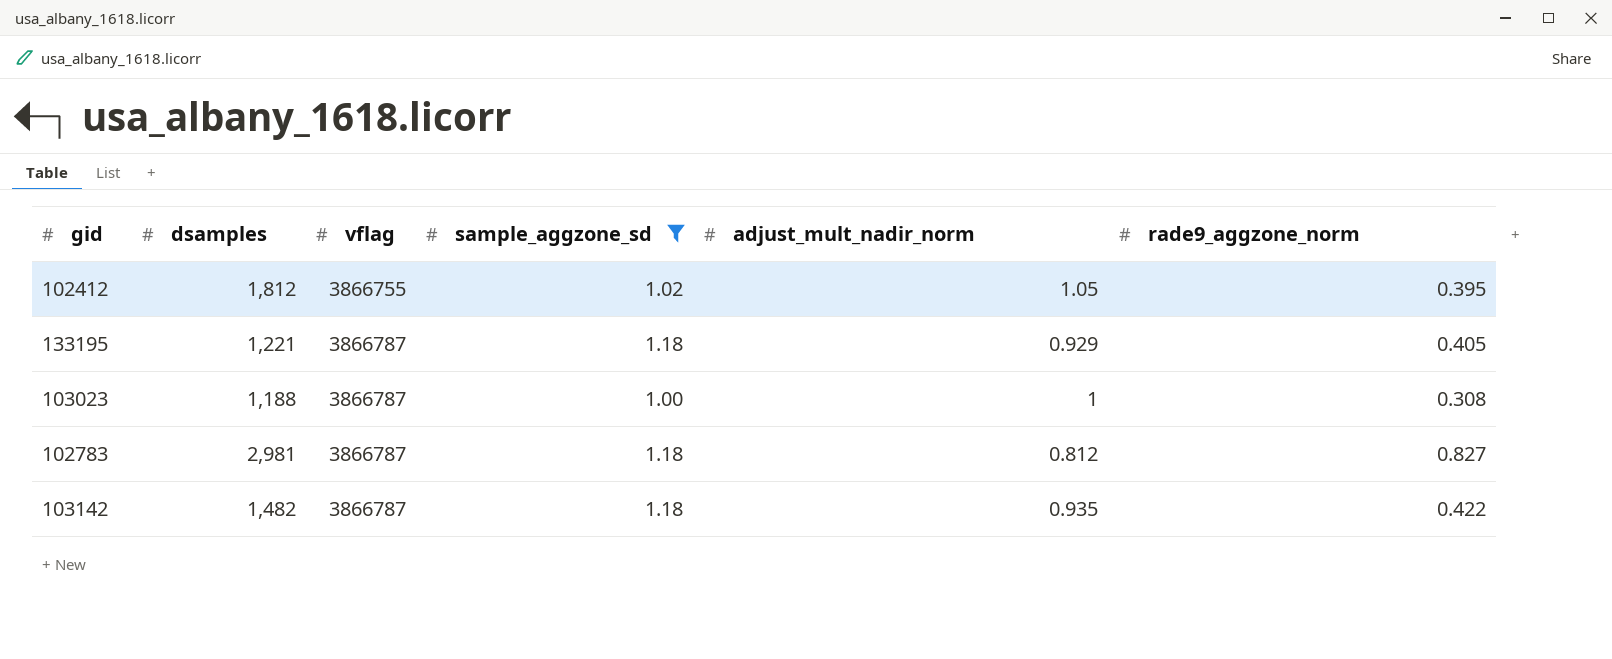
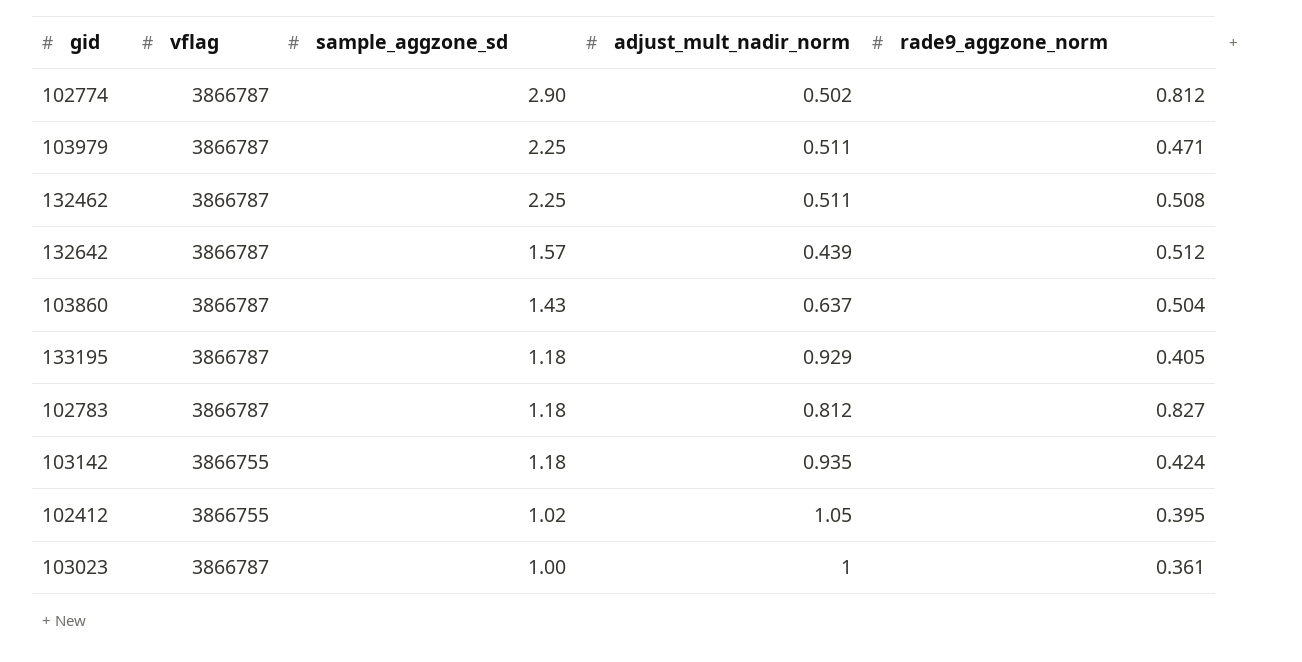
filter: sample_aggzone_sd <= 1.18 -> none
row order: vflag ascending -> sample_aggzone_sd descending
column dsamples | position: 2 -> none
103142 | vflag: 3866787 -> 3866755
103142 | rade9_aggzone_norm: 0.422 -> 0.424
103023 | rade9_aggzone_norm: 0.308 -> 0.361

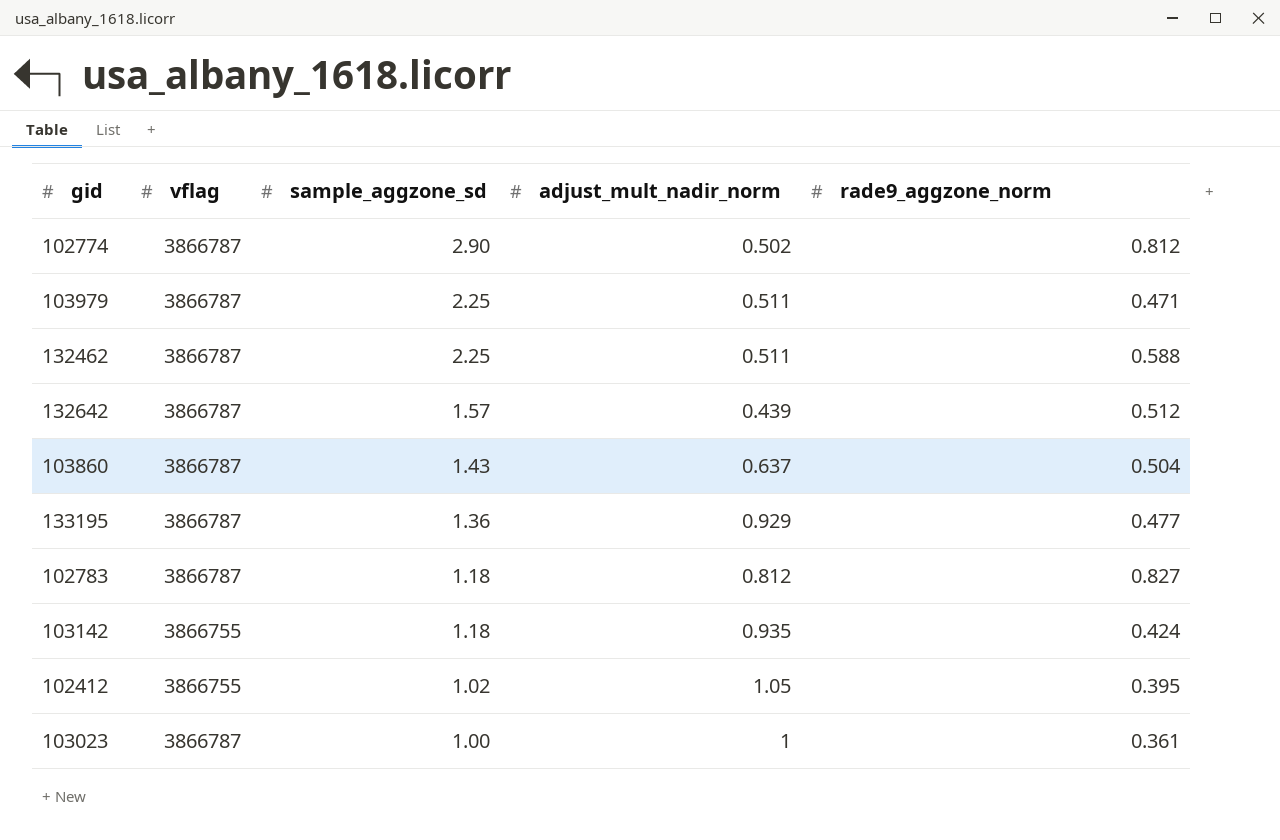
132462 | rade9_aggzone_norm: 0.508 -> 0.588
133195 | sample_aggzone_sd: 1.18 -> 1.36
133195 | rade9_aggzone_norm: 0.405 -> 0.477

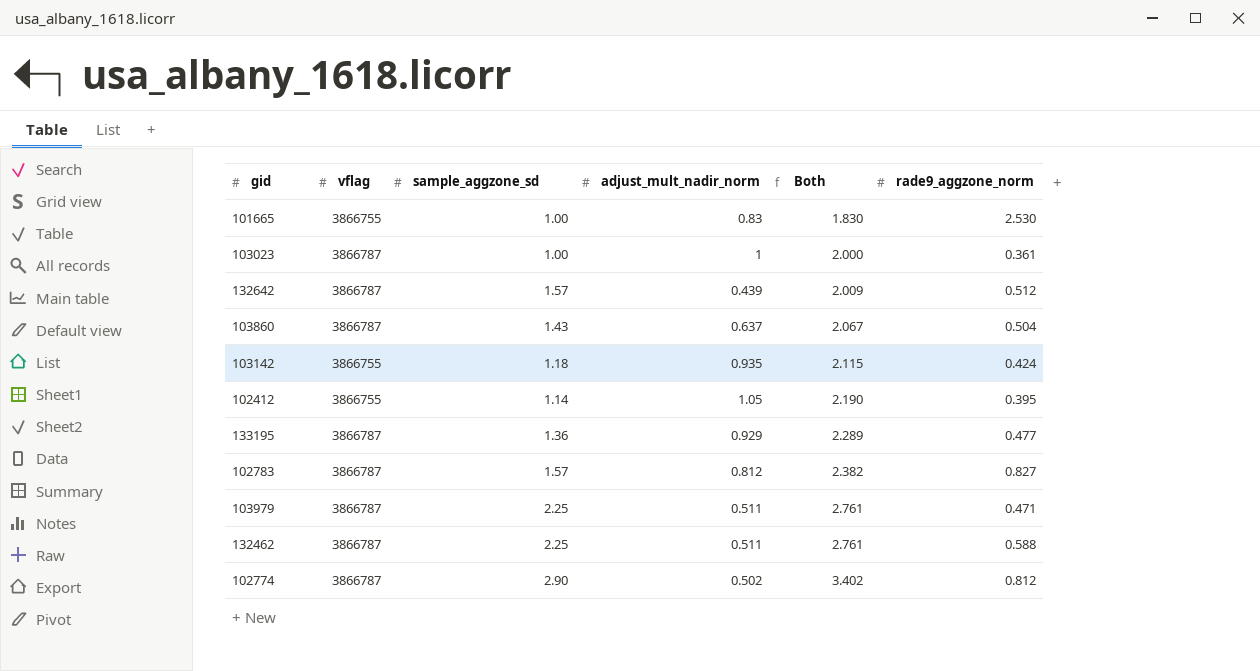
row order: sample_aggzone_sd descending -> Both ascending
column Both | formula: none -> [sample_aggzone_sd] + [adjust_mult_nadir_norm]
row 101665: none -> 3866755 | 1.00 | 0.83 | 1.830 | 2.530
102412 | sample_aggzone_sd: 1.02 -> 1.14
102783 | sample_aggzone_sd: 1.18 -> 1.57

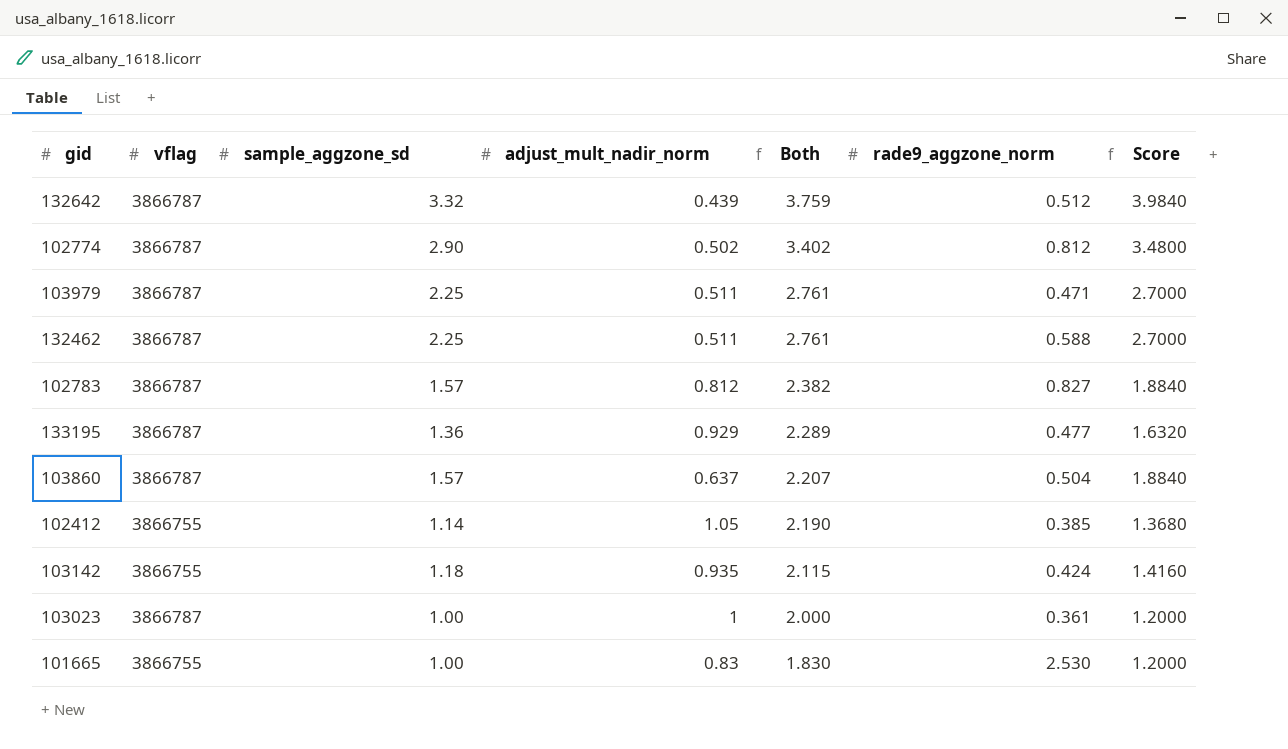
row order: Both ascending -> Both descending
column Score | formula: none -> [sample_aggzone_sd] * 1.2
132642 | sample_aggzone_sd: 1.57 -> 3.32
132642 | Both: 2.009 -> 3.759
103860 | sample_aggzone_sd: 1.43 -> 1.57
103860 | Both: 2.067 -> 2.207
102412 | rade9_aggzone_norm: 0.395 -> 0.385

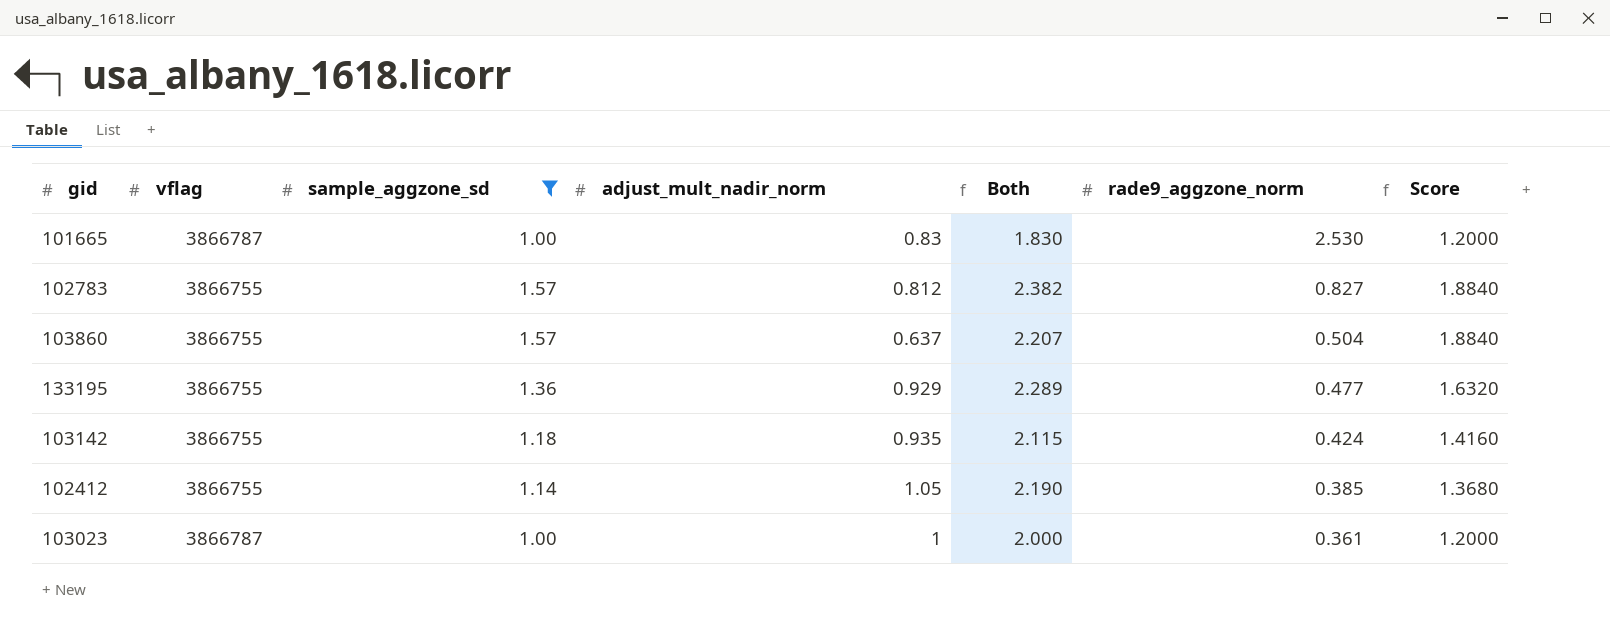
filter: none -> sample_aggzone_sd <= 1.57
row order: Both descending -> rade9_aggzone_norm descending
101665 | vflag: 3866755 -> 3866787
102783 | vflag: 3866787 -> 3866755
103860 | vflag: 3866787 -> 3866755
133195 | vflag: 3866787 -> 3866755

